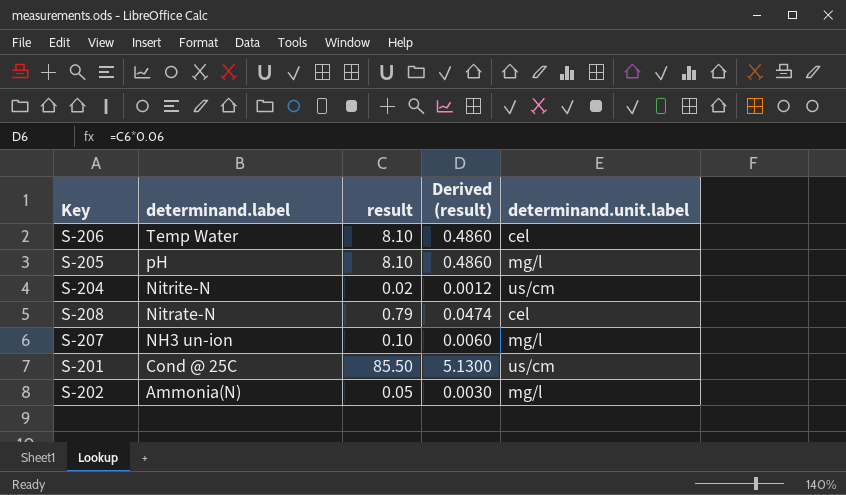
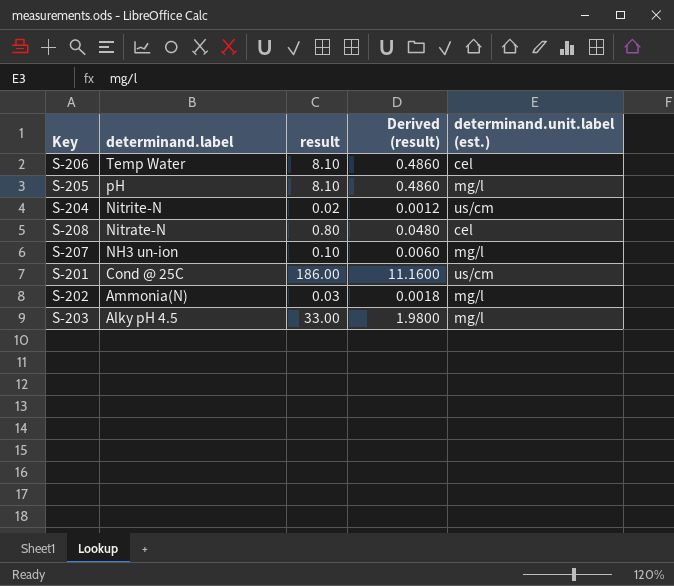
column name: determinand.unit.label -> determinand.unit.label (est.)
S-208 | result: 0.79 -> 0.80
S-208 | Derived (result): 0.0474 -> 0.0480
S-201 | result: 85.50 -> 186.00
S-201 | Derived (result): 5.1300 -> 11.1600
S-202 | result: 0.05 -> 0.03
S-202 | Derived (result): 0.0030 -> 0.0018
row S-203: none -> Alky pH 4.5 | 33.00 | 1.9800 | mg/l

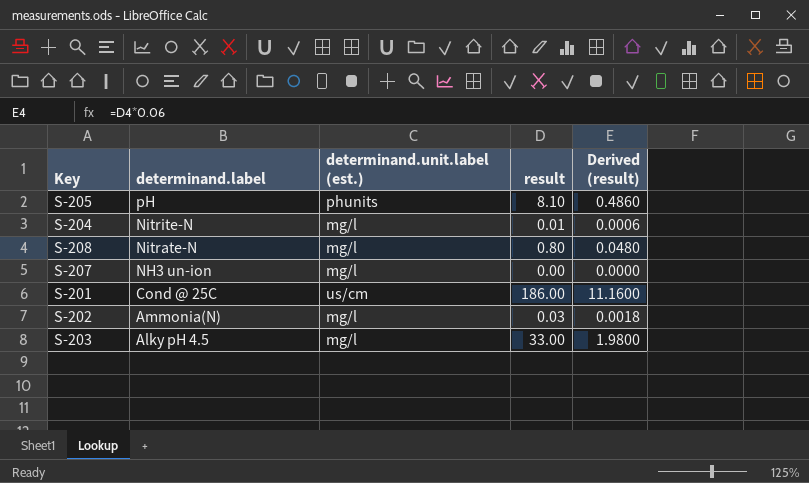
column determinand.unit.label (est.) | position: 5 -> 3
row S-206: Temp Water | 8.10 | 0.4860 | cel -> none
S-205 | determinand.unit.label (est.): mg/l -> phunits
S-204 | determinand.unit.label (est.): us/cm -> mg/l
S-204 | result: 0.02 -> 0.01
S-204 | Derived (result): 0.0012 -> 0.0006
S-208 | determinand.unit.label (est.): cel -> mg/l
S-207 | result: 0.10 -> 0.00
S-207 | Derived (result): 0.0060 -> 0.0000

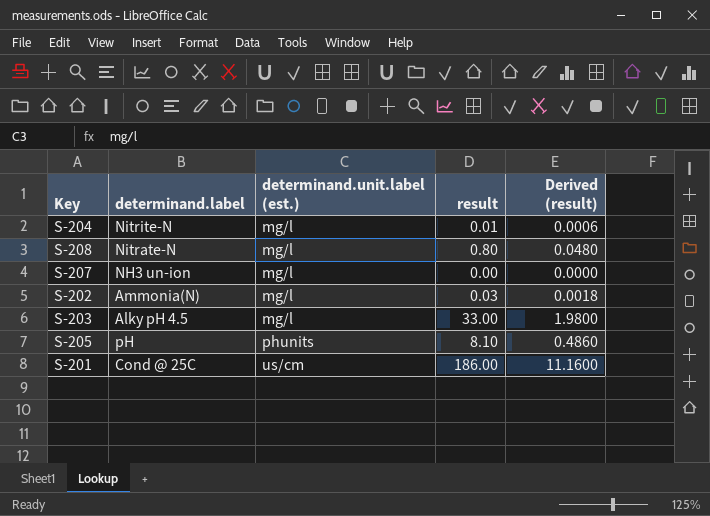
row order: determinand.label descending -> determinand.unit.label (est.) ascending

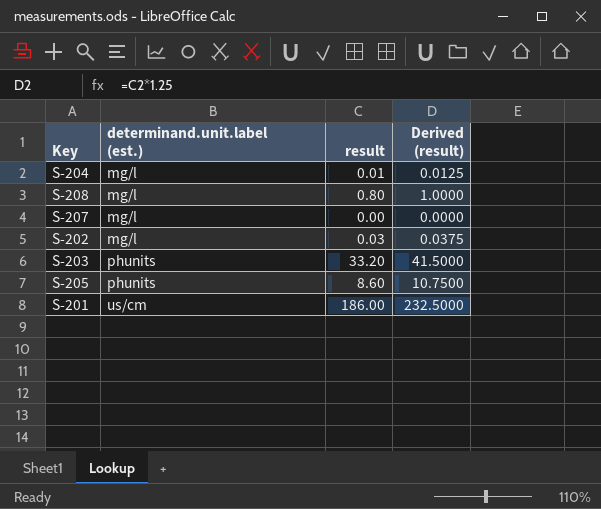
column determinand.label | position: 2 -> none
column Derived (result) | formula: [result] * 0.06 -> [result] * 1.25
S-203 | determinand.unit.label (est.): mg/l -> phunits
S-203 | result: 33.00 -> 33.20
S-205 | result: 8.10 -> 8.60

